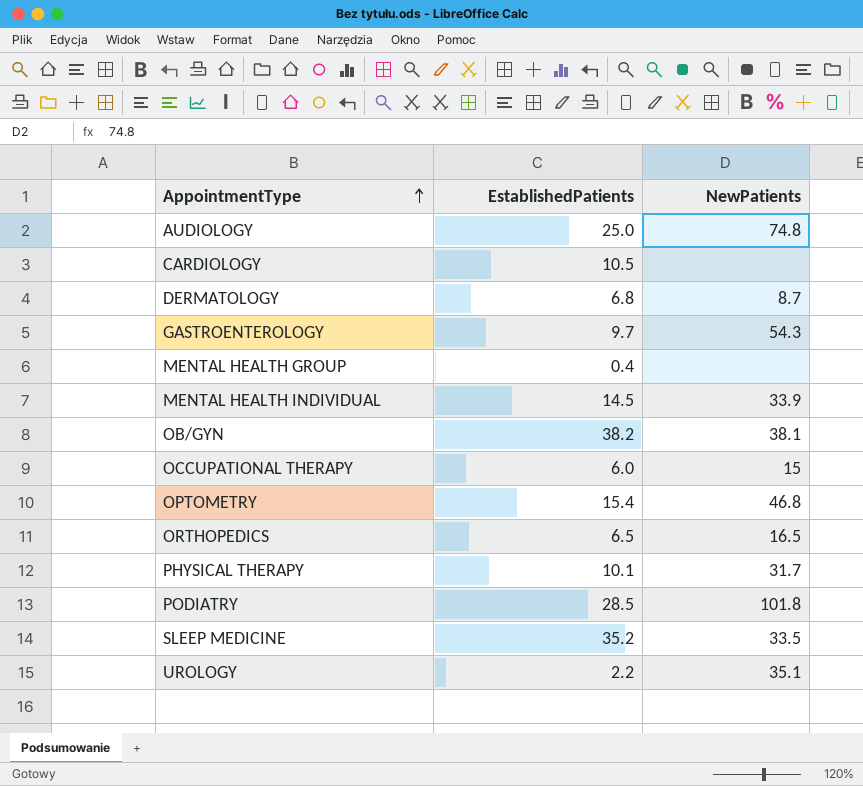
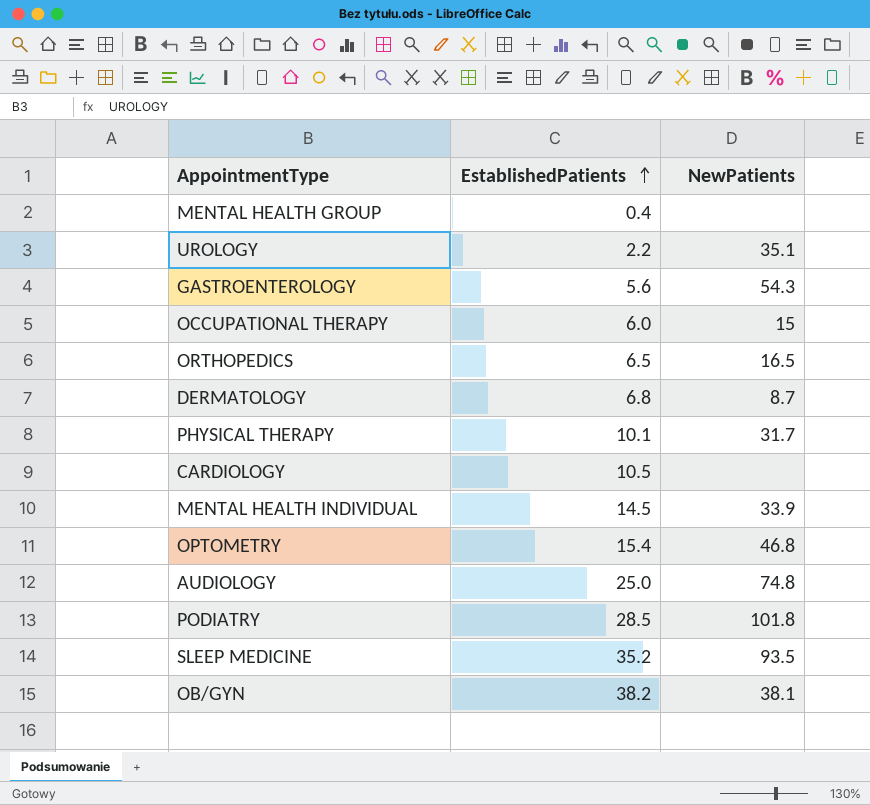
row order: AppointmentType ascending -> EstablishedPatients ascending
GASTROENTEROLOGY | EstablishedPatients: 9.7 -> 5.6
SLEEP MEDICINE | NewPatients: 33.5 -> 93.5

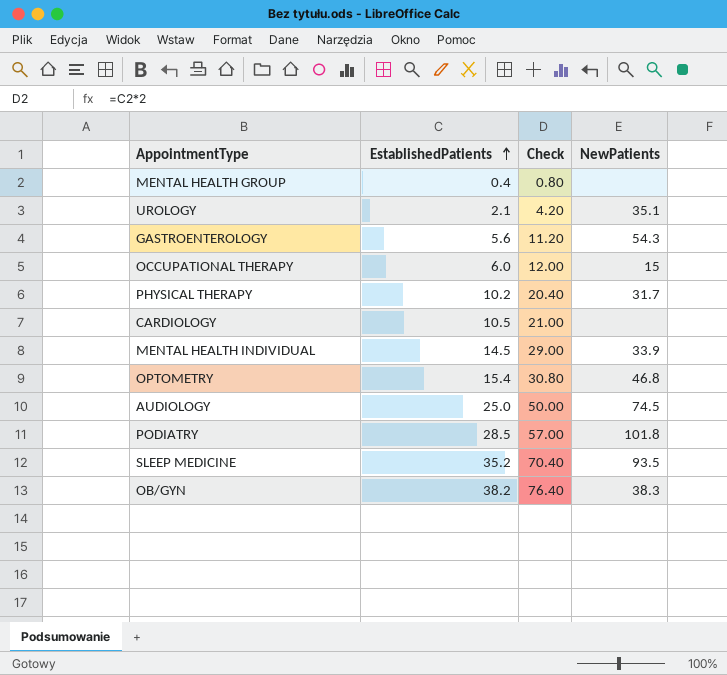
column Check | formula: none -> [EstablishedPatients] * 2
row ORTHOPEDICS: 6.5 | 16.5 -> none
row DERMATOLOGY: 6.8 | 8.7 -> none
UROLOGY | EstablishedPatients: 2.2 -> 2.1
PHYSICAL THERAPY | EstablishedPatients: 10.1 -> 10.2
AUDIOLOGY | NewPatients: 74.8 -> 74.5
OB/GYN | NewPatients: 38.1 -> 38.3

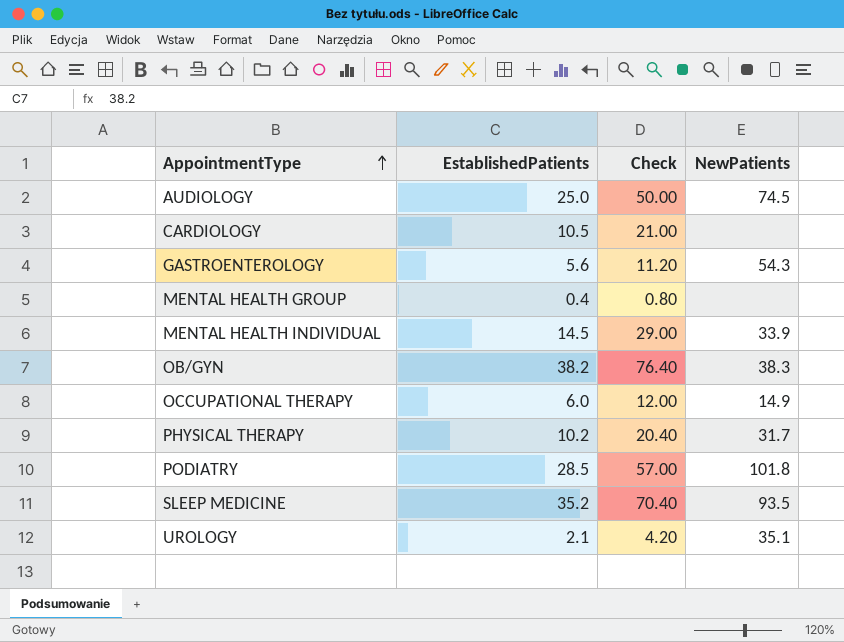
row order: EstablishedPatients ascending -> AppointmentType ascending
row OPTOMETRY: 15.4 | 30.80 | 46.8 -> none
OCCUPATIONAL THERAPY | NewPatients: 15 -> 14.9

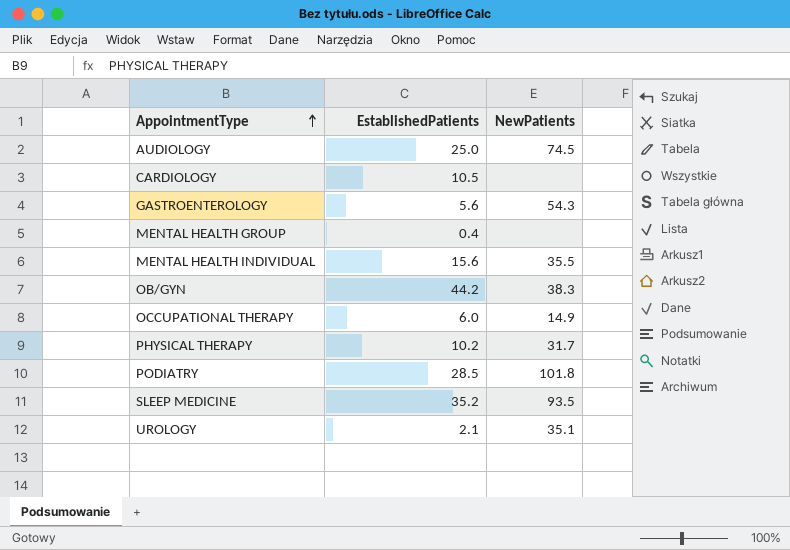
column Check | formula: [EstablishedPatients] * 2 -> none
MENTAL HEALTH INDIVIDUAL | EstablishedPatients: 14.5 -> 15.6
MENTAL HEALTH INDIVIDUAL | NewPatients: 33.9 -> 35.5
OB/GYN | EstablishedPatients: 38.2 -> 44.2

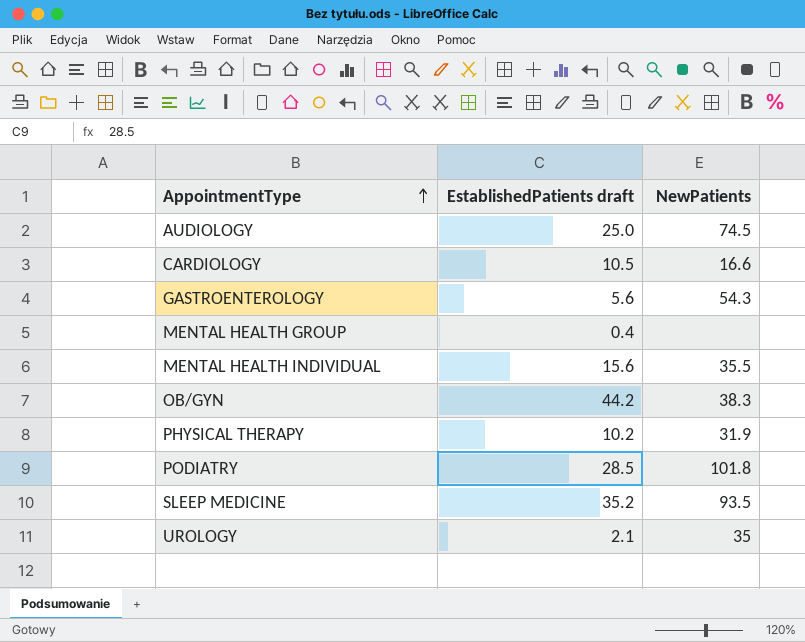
column name: EstablishedPatients -> EstablishedPatients draft
row OCCUPATIONAL THERAPY: 6.0 | 14.9 -> none
CARDIOLOGY | NewPatients: none -> 16.6
PHYSICAL THERAPY | NewPatients: 31.7 -> 31.9
UROLOGY | NewPatients: 35.1 -> 35

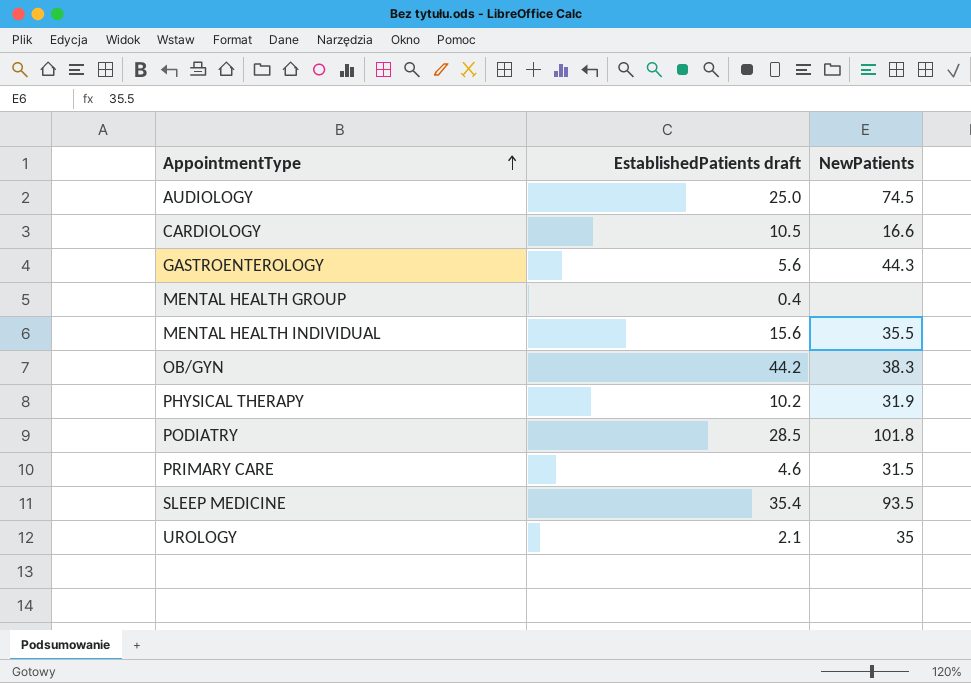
GASTROENTEROLOGY | NewPatients: 54.3 -> 44.3
row PRIMARY CARE: none -> 4.6 | 31.5
SLEEP MEDICINE | EstablishedPatients draft: 35.2 -> 35.4

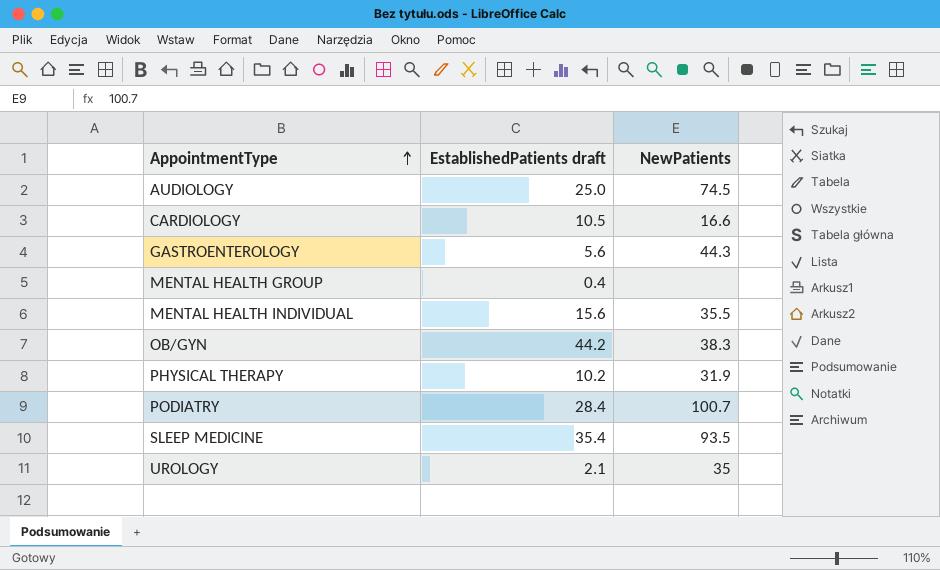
row PRIMARY CARE: 4.6 | 31.5 -> none
PODIATRY | EstablishedPatients draft: 28.5 -> 28.4
PODIATRY | NewPatients: 101.8 -> 100.7

